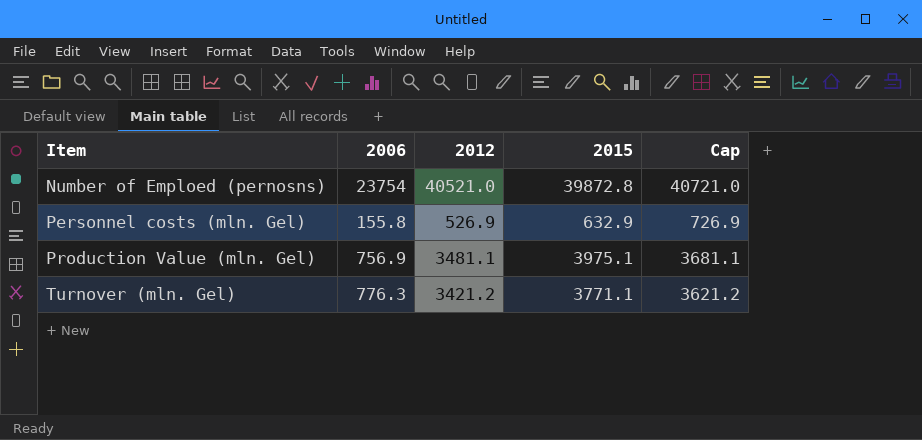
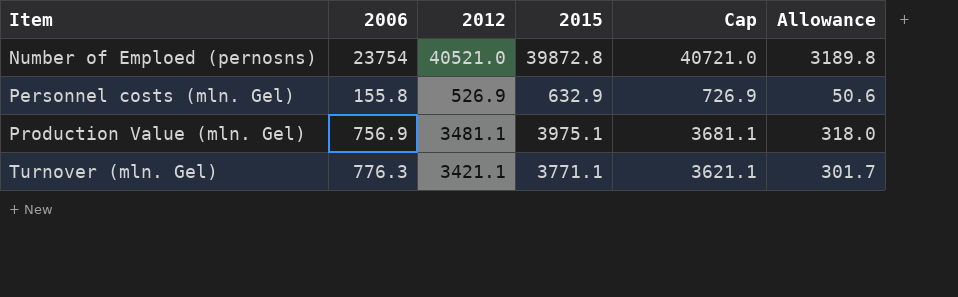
column Allowance | formula: none -> [2015] * 0.08
Turnover (mln. Gel) | 2012: 3421.2 -> 3421.1
Turnover (mln. Gel) | Cap: 3621.2 -> 3621.1

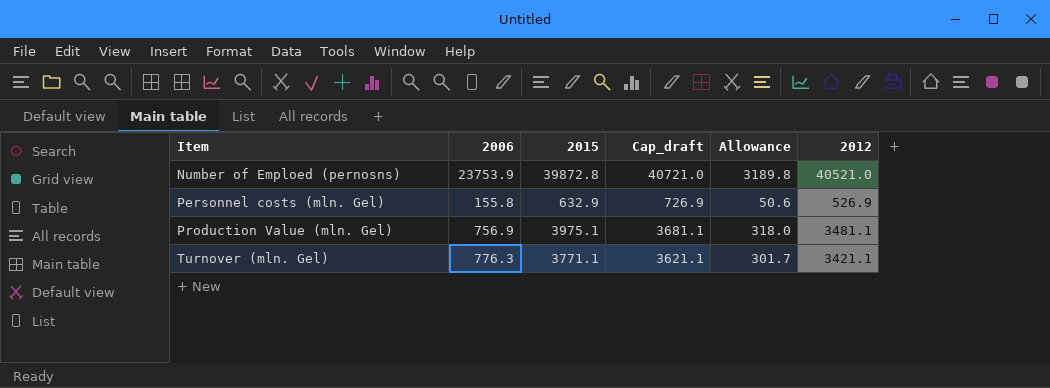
column name: Cap -> Cap_draft
column 2012 | position: 3 -> 6
Number of Emploed (pernosns) | 2006: 23754 -> 23753.9

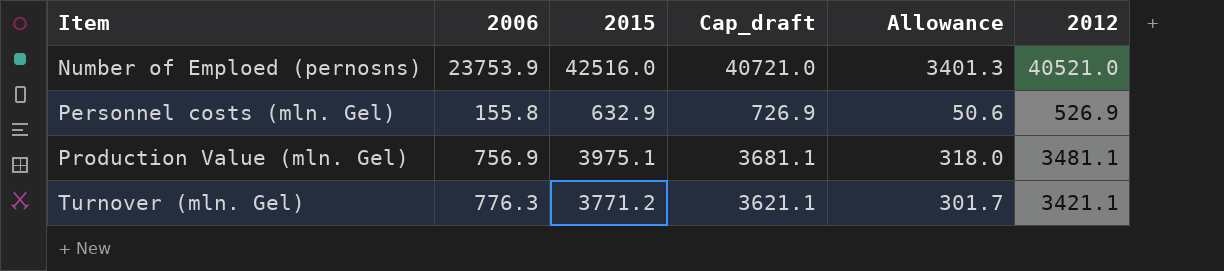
Number of Emploed (pernosns) | 2015: 39872.8 -> 42516.0
Number of Emploed (pernosns) | Allowance: 3189.8 -> 3401.3
Turnover (mln. Gel) | 2015: 3771.1 -> 3771.2

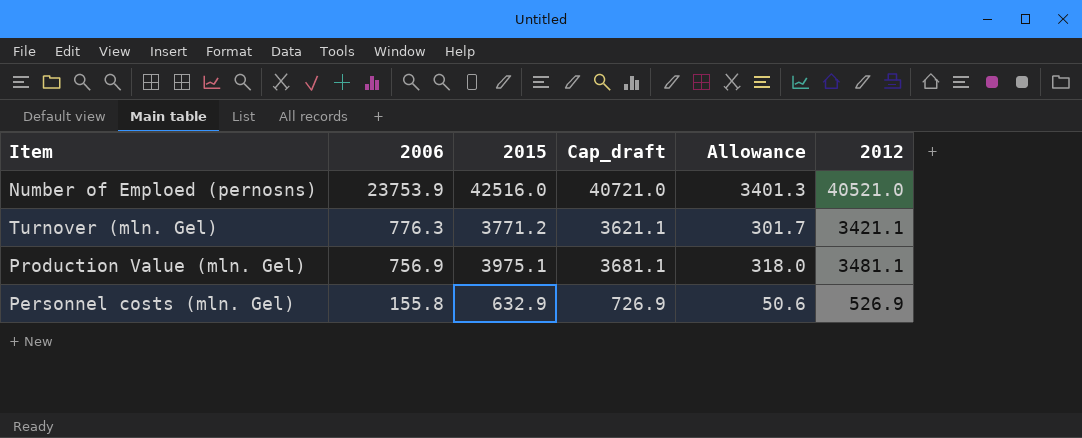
row order: Item ascending -> 2006 descending

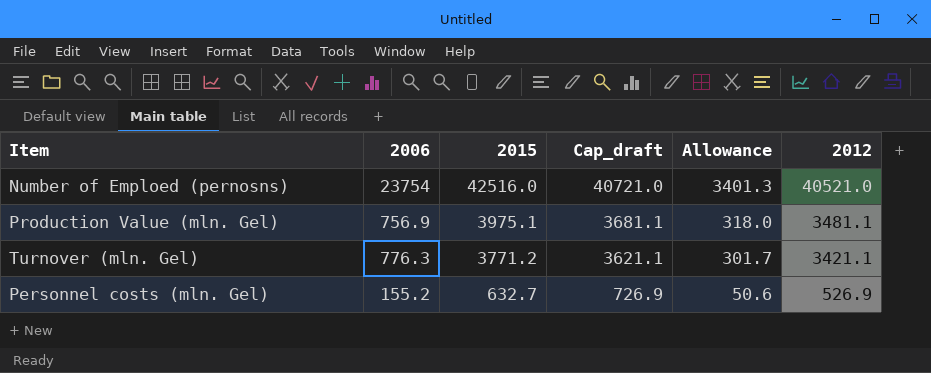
row order: 2006 descending -> 2015 descending
Number of Emploed (pernosns) | 2006: 23753.9 -> 23754
Personnel costs (mln. Gel) | 2006: 155.8 -> 155.2
Personnel costs (mln. Gel) | 2015: 632.9 -> 632.7

